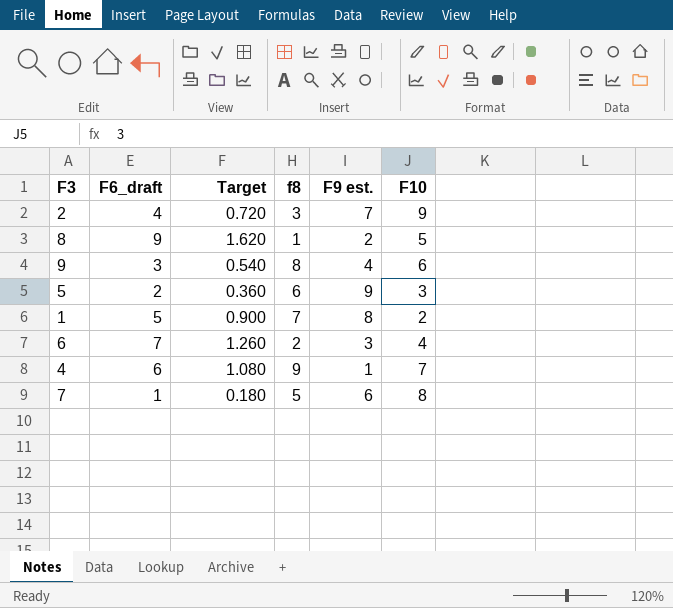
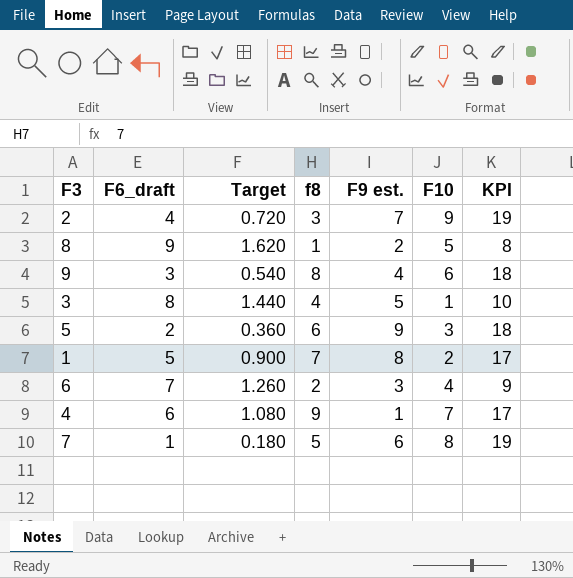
column KPI | formula: none -> [f8] + [F9 est.] + [F10]
row 3: none -> 8 | 1.440 | 4 | 5 | 1 | 10

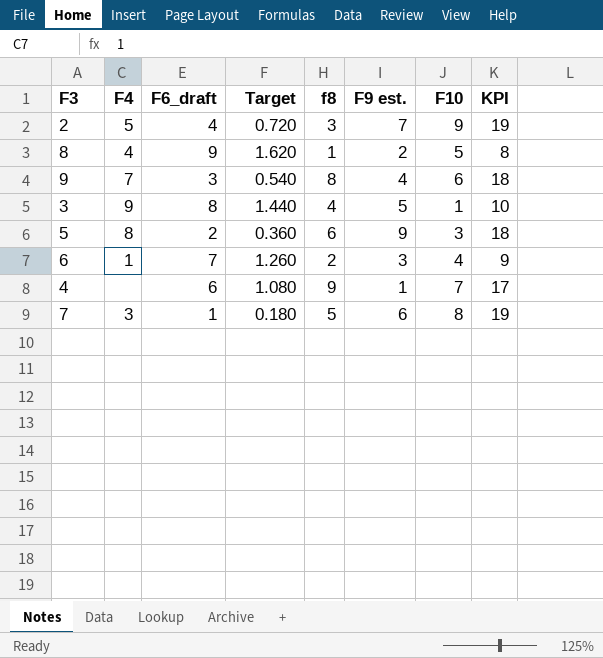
column F4 | position: none -> 2
row 1: 5 | 0.900 | 7 | 8 | 2 | 17 -> none

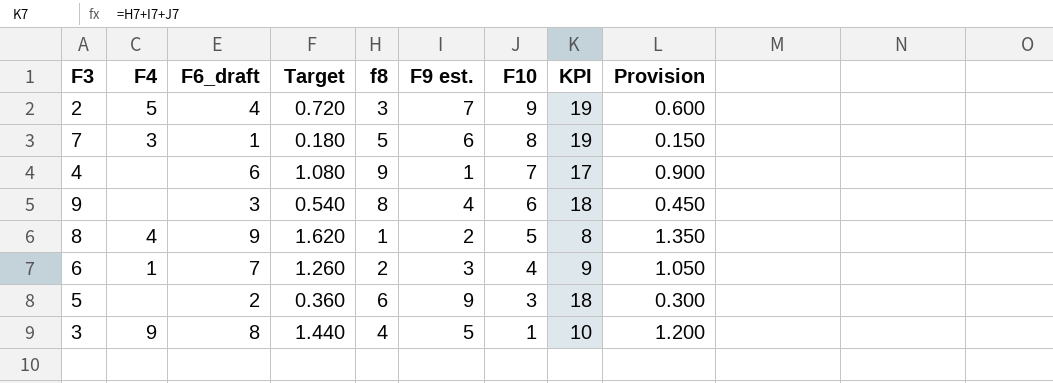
row order: none -> F10 descending
column Provision | formula: none -> [F6_draft] * 0.15
9 | F4: 7 -> none
5 | F4: 8 -> none

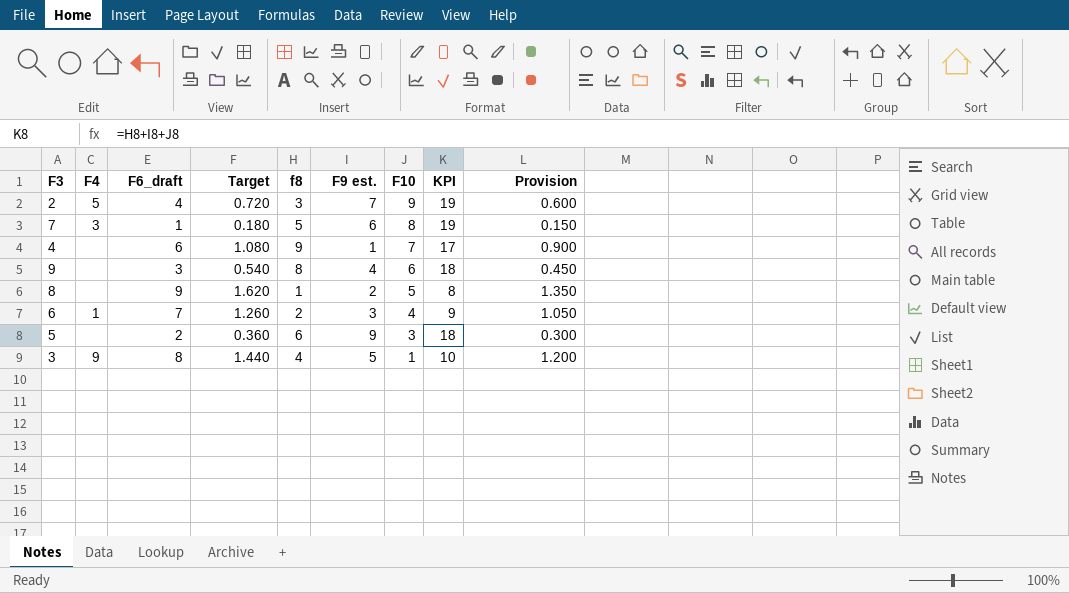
8 | F4: 4 -> none

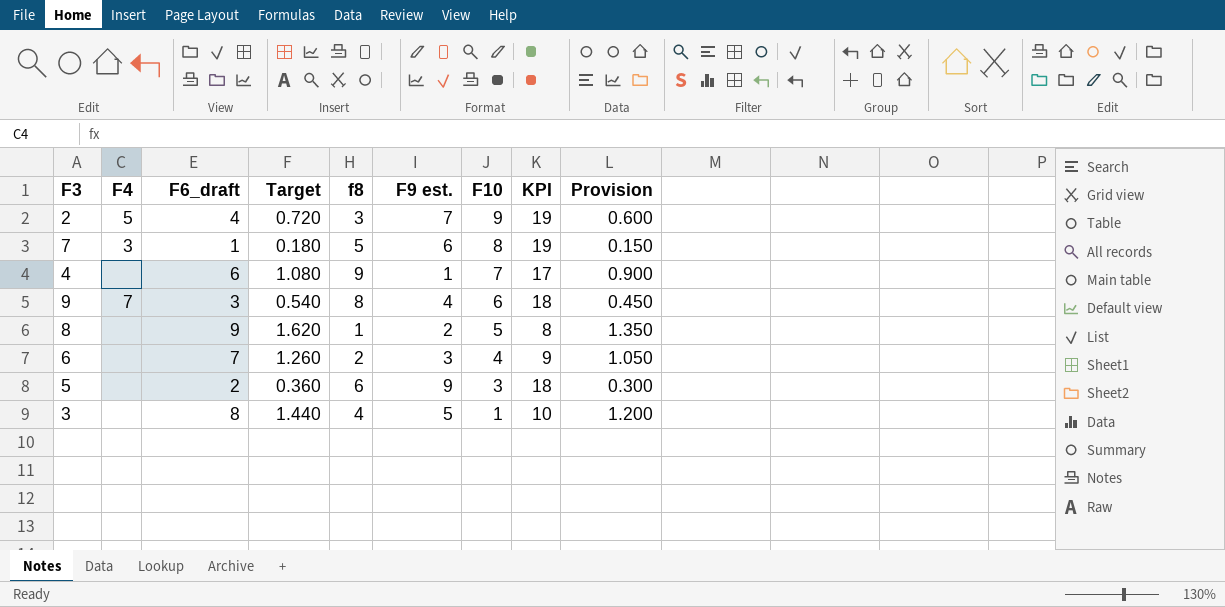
9 | F4: none -> 7
6 | F4: 1 -> none
3 | F4: 9 -> none

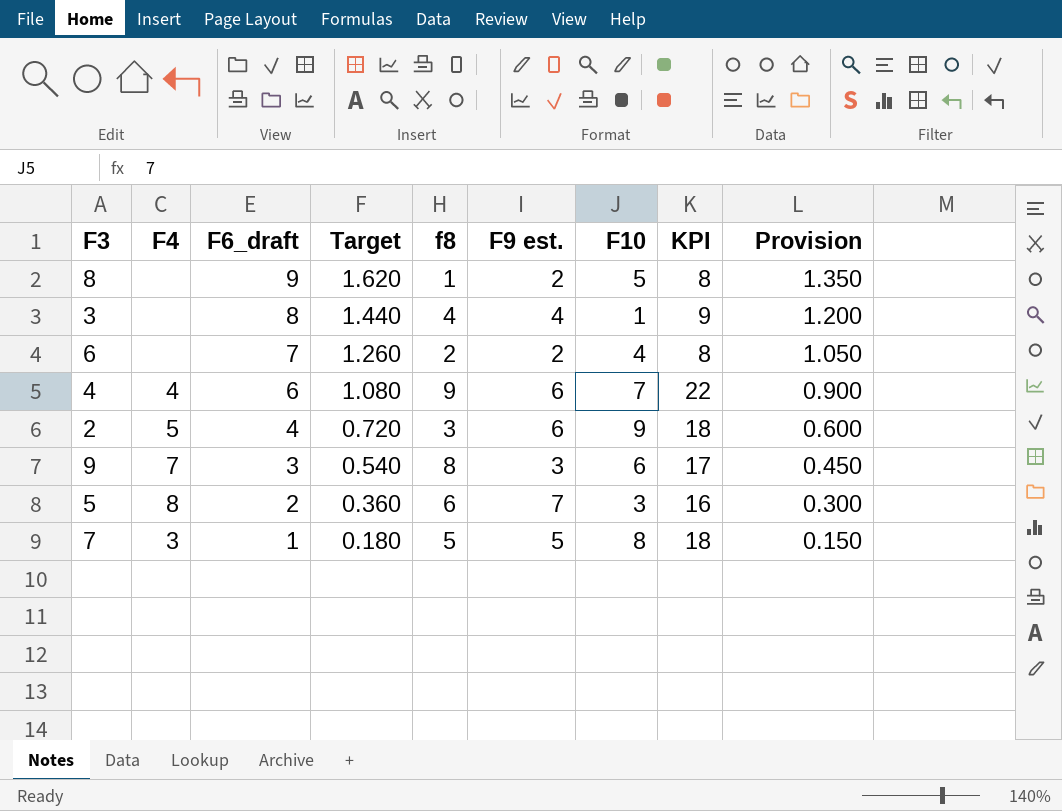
row order: F10 descending -> F6_draft descending
3 | F9 est.: 5 -> 4
3 | KPI: 10 -> 9
6 | F9 est.: 3 -> 2
6 | KPI: 9 -> 8
4 | F4: none -> 4
4 | F9 est.: 1 -> 6
4 | KPI: 17 -> 22
2 | F9 est.: 7 -> 6
2 | KPI: 19 -> 18
9 | F9 est.: 4 -> 3
9 | KPI: 18 -> 17
5 | F4: none -> 8
5 | F9 est.: 9 -> 7
5 | KPI: 18 -> 16
7 | F9 est.: 6 -> 5
7 | KPI: 19 -> 18

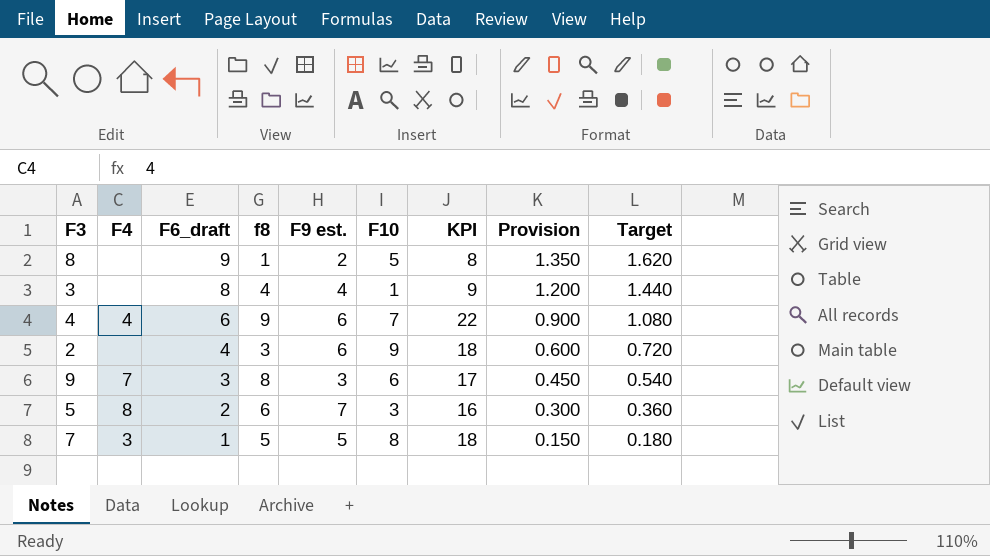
column Target | position: 4 -> 9
row 6: none | 7 | 1.260 | 2 | 2 | 4 | 8 | 1.050 -> none
2 | F4: 5 -> none

